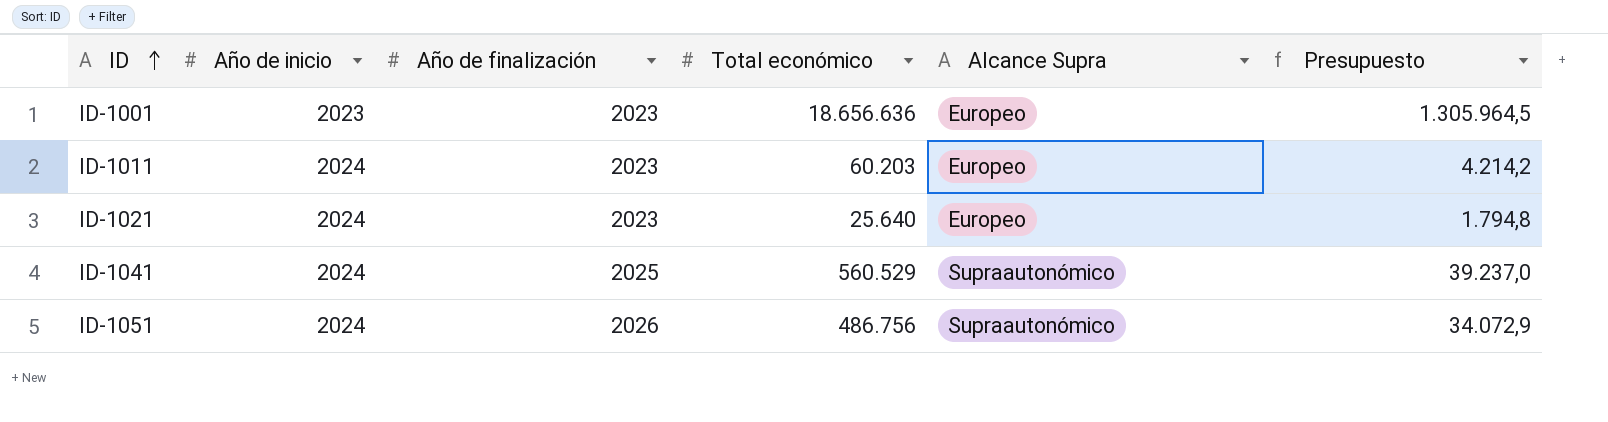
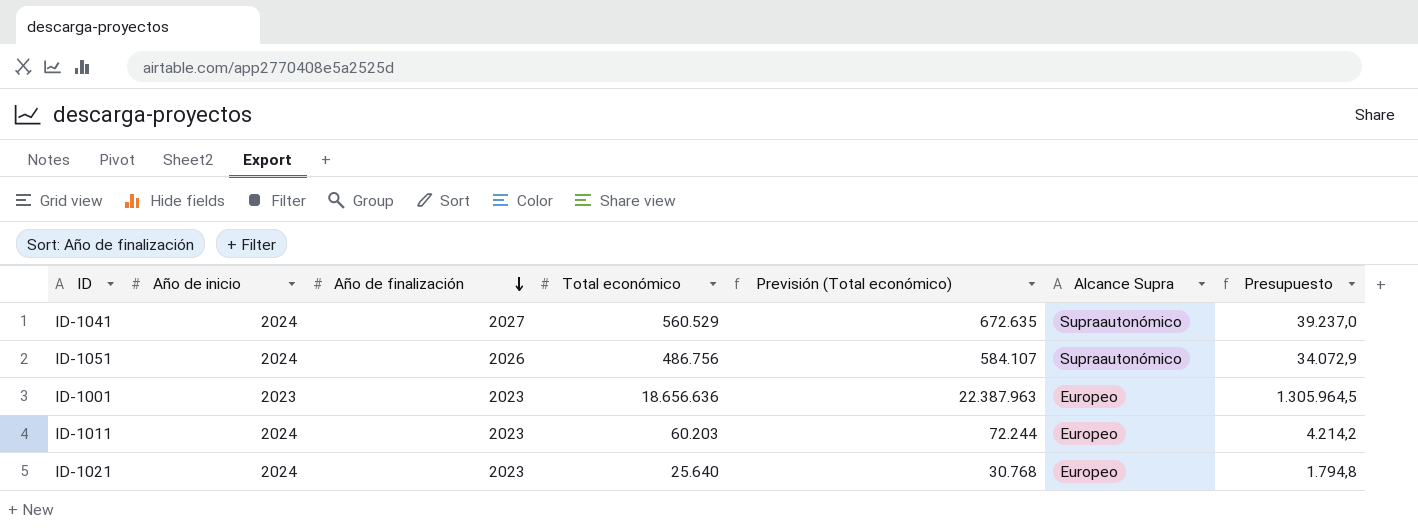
row order: ID ascending -> Año de finalización descending
column Previsión (Total económico) | formula: none -> [Total económico] * 1,2
ID-1041 | Año de finalización: 2025 -> 2027

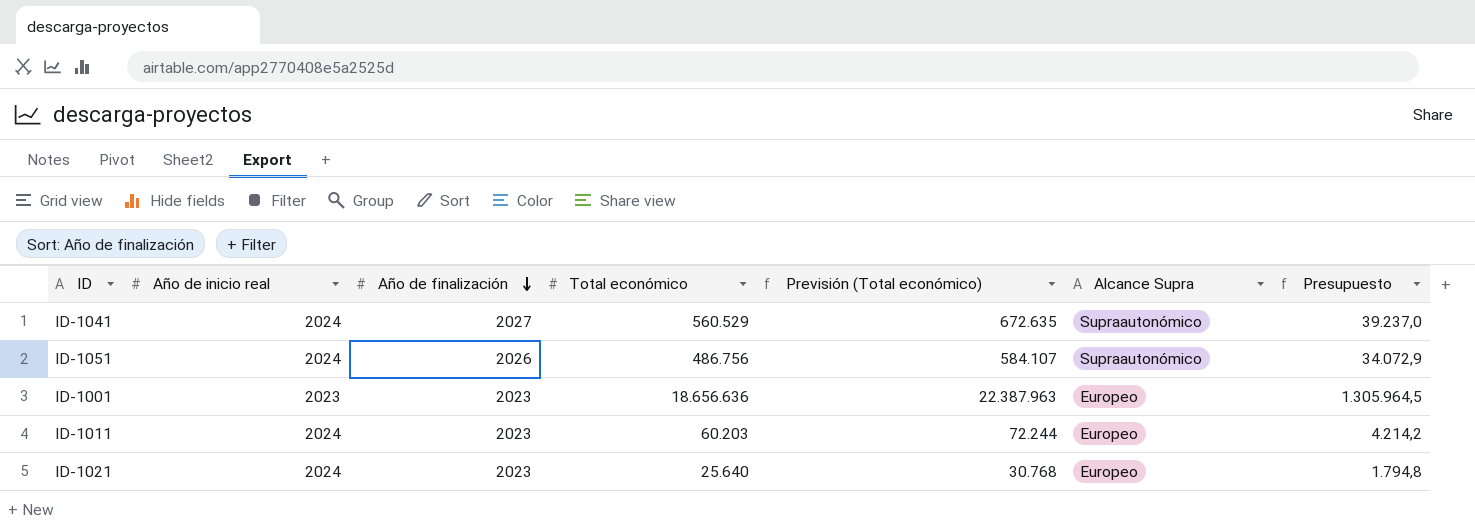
column name: Año de inicio -> Año de inicio real

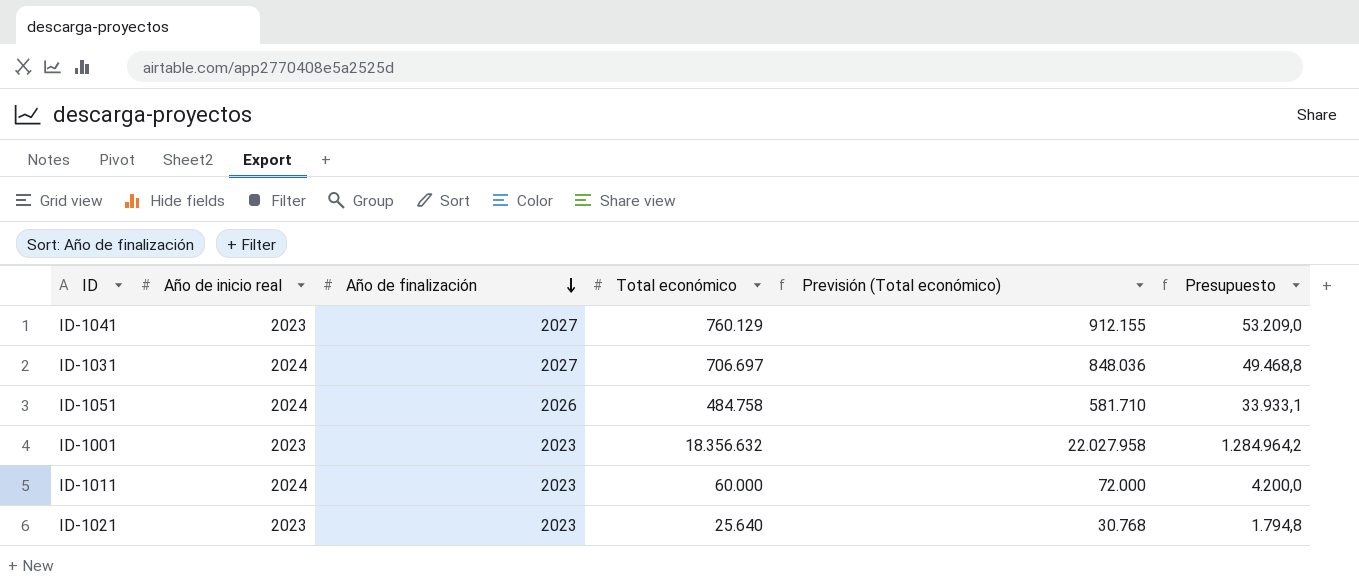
column Alcance Supra | position: 6 -> none
ID-1041 | Año de inicio real: 2024 -> 2023
ID-1041 | Total económico: 560.529 -> 760.129
ID-1041 | Previsión (Total económico): 672.635 -> 912.155
ID-1041 | Presupuesto: 39.237,0 -> 53.209,0
row ID-1031: none -> 2024 | 2027 | 706.697 | 848.036 | 49.468,8
ID-1051 | Total económico: 486.756 -> 484.758
ID-1051 | Previsión (Total económico): 584.107 -> 581.710
ID-1051 | Presupuesto: 34.072,9 -> 33.933,1
ID-1001 | Total económico: 18.656.636 -> 18.356.632
ID-1001 | Previsión (Total económico): 22.387.963 -> 22.027.958
ID-1001 | Presupuesto: 1.305.964,5 -> 1.284.964,2
ID-1011 | Total económico: 60.203 -> 60.000
ID-1011 | Previsión (Total económico): 72.244 -> 72.000
ID-1011 | Presupuesto: 4.214,2 -> 4.200,0
ID-1021 | Año de inicio real: 2024 -> 2023

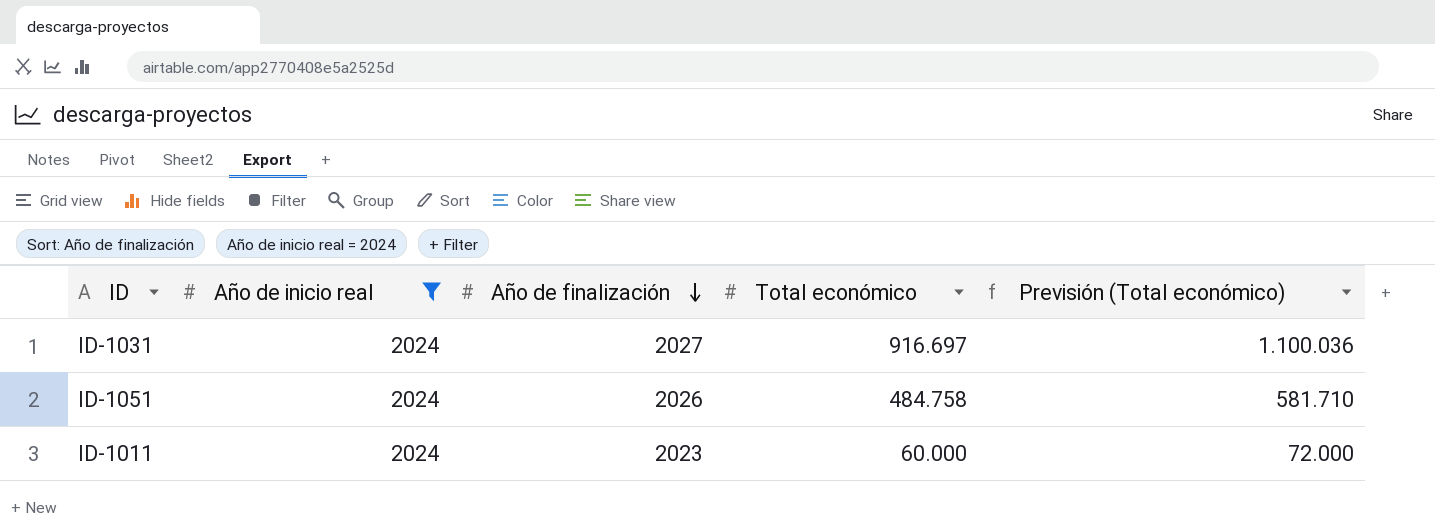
filter: none -> Año de inicio real = 2024
column Presupuesto | formula: [Total económico] * 0,07 -> none
ID-1031 | Total económico: 706.697 -> 916.697
ID-1031 | Previsión (Total económico): 848.036 -> 1.100.036

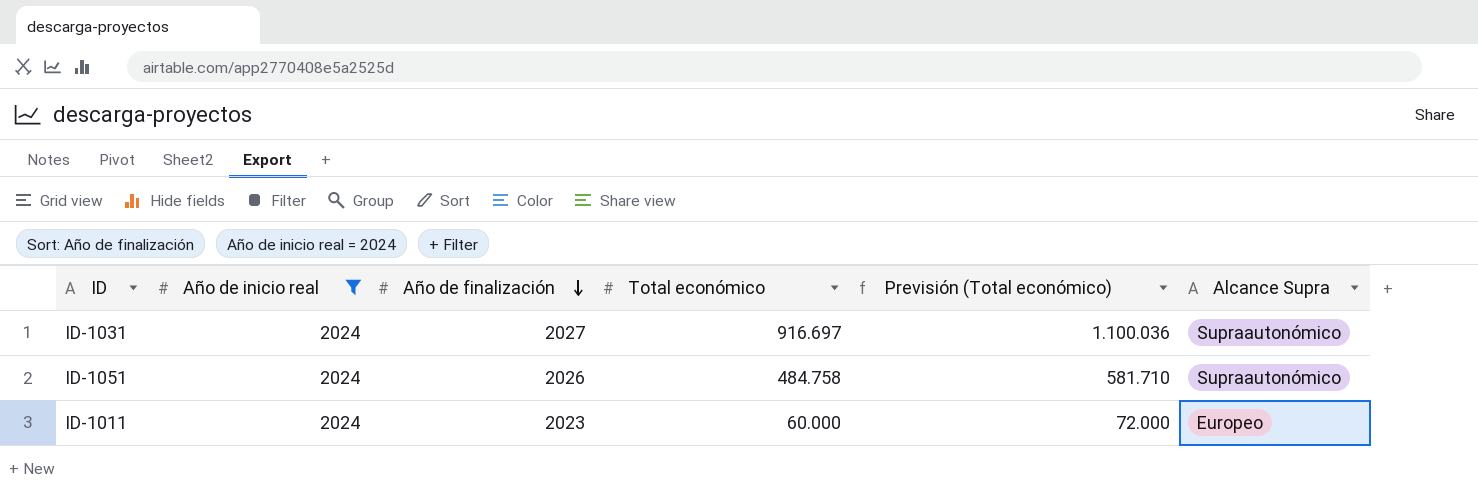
column Alcance Supra | position: none -> 6

